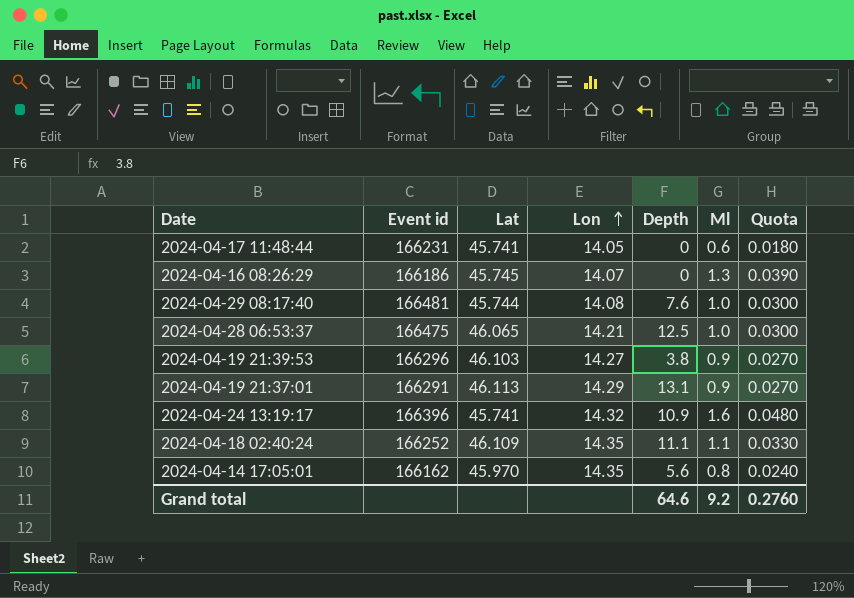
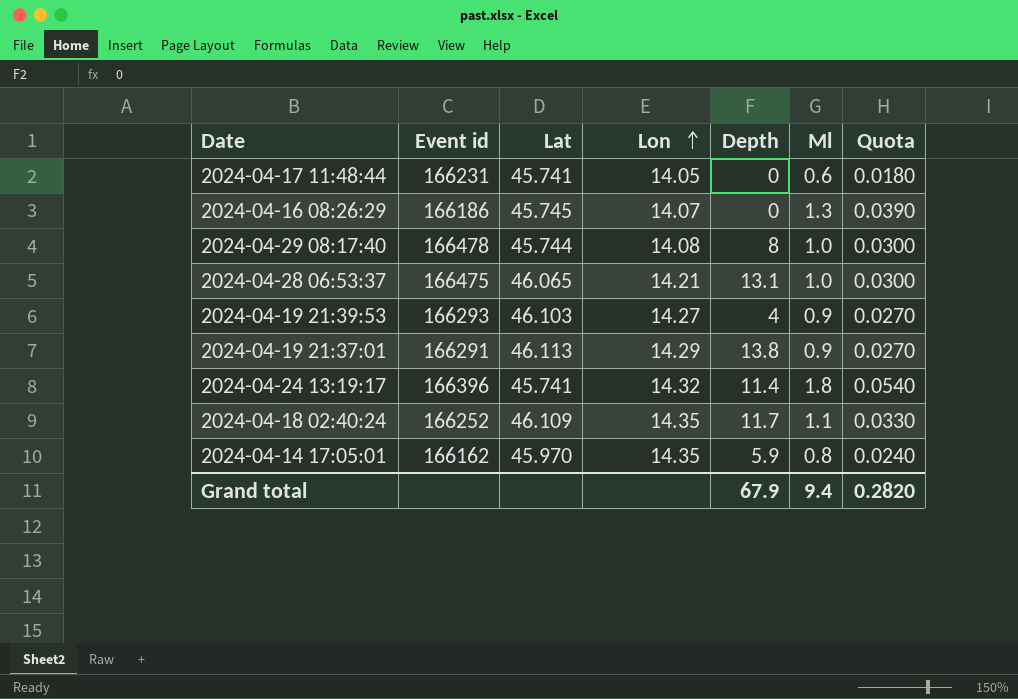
2024-04-29 08:17:40 | Event id: 166481 -> 166478
2024-04-29 08:17:40 | Depth: 7.6 -> 8
2024-04-28 06:53:37 | Depth: 12.5 -> 13.1
2024-04-19 21:39:53 | Event id: 166296 -> 166293
2024-04-19 21:39:53 | Depth: 3.8 -> 4
2024-04-19 21:37:01 | Depth: 13.1 -> 13.8
2024-04-24 13:19:17 | Depth: 10.9 -> 11.4
2024-04-24 13:19:17 | Ml: 1.6 -> 1.8
2024-04-24 13:19:17 | Quota: 0.0480 -> 0.0540
2024-04-18 02:40:24 | Depth: 11.1 -> 11.7
2024-04-14 17:05:01 | Depth: 5.6 -> 5.9
Grand total | Depth: 64.6 -> 67.9
Grand total | Ml: 9.2 -> 9.4
Grand total | Quota: 0.2760 -> 0.2820

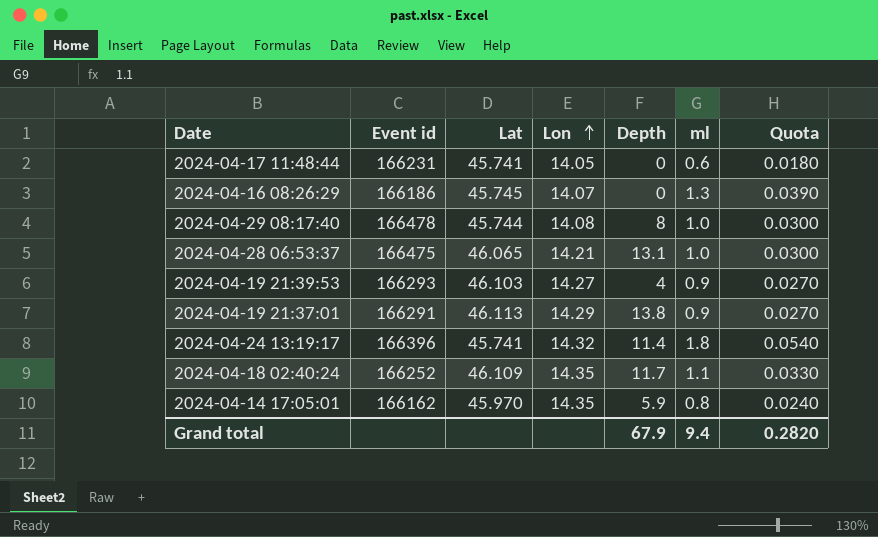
column name: Ml -> ml

